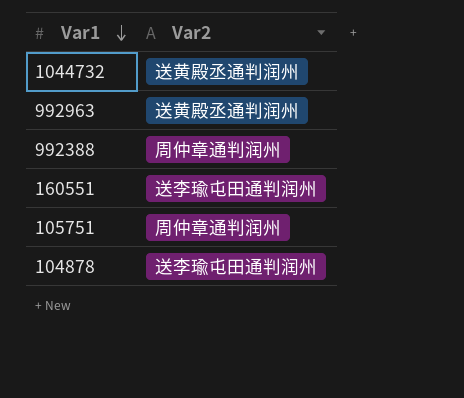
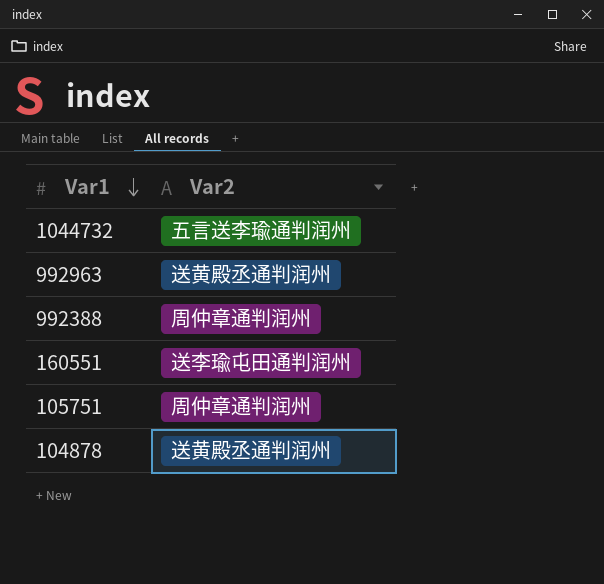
1044732 | Var2: 送黄殿丞通判润州 -> 五言送李瑜通判润州
104878 | Var2: 送李瑜屯田通判润州 -> 送黄殿丞通判润州

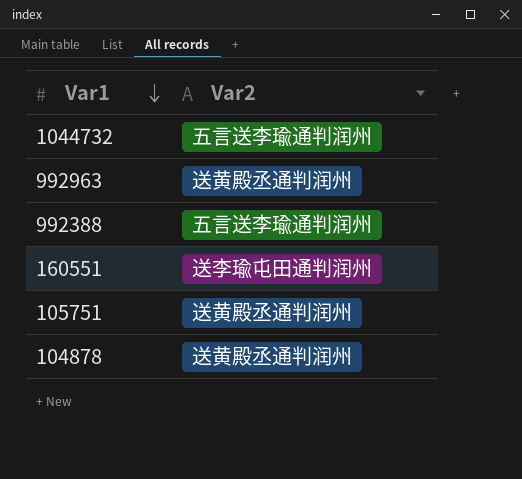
992388 | Var2: 周仲章通判润州 -> 五言送李瑜通判润州
105751 | Var2: 周仲章通判润州 -> 送黄殿丞通判润州

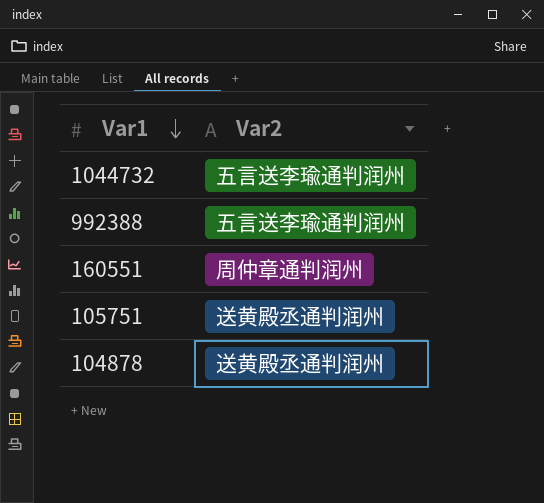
row 992963: 送黄殿丞通判润州 -> none
160551 | Var2: 送李瑜屯田通判润州 -> 周仲章通判润州

